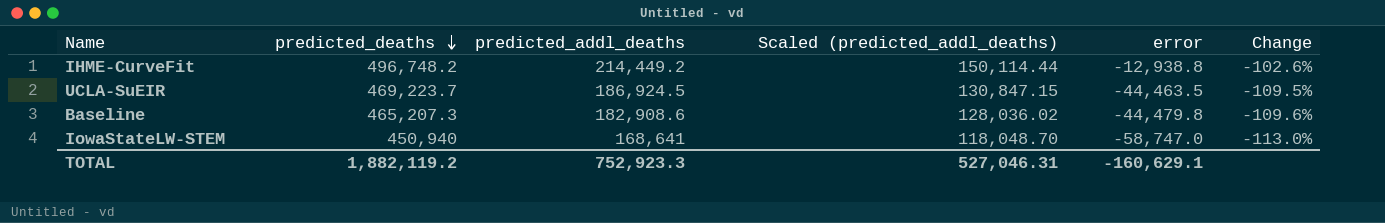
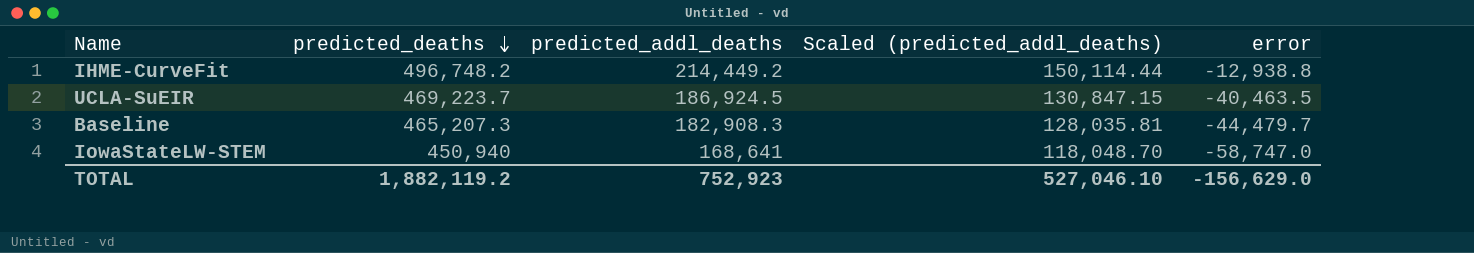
column Change | formula: ([error] - [predicted_deaths]) / [predicted_deaths] -> none
UCLA-SuEIR | error: -44,463.5 -> -40,463.5
Baseline | predicted_addl_deaths: 182,908.6 -> 182,908.3
Baseline | Scaled (predicted_addl_deaths): 128,036.02 -> 128,035.81
Baseline | error: -44,479.8 -> -44,479.7
TOTAL | predicted_addl_deaths: 752,923.3 -> 752,923
TOTAL | Scaled (predicted_addl_deaths): 527,046.31 -> 527,046.10
TOTAL | error: -160,629.1 -> -156,629.0

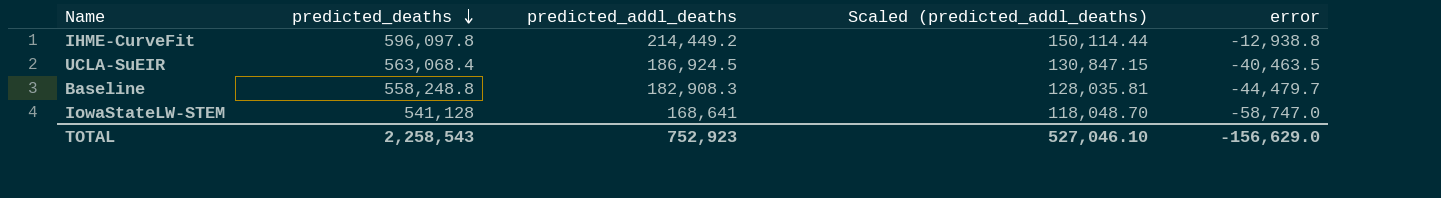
IHME-CurveFit | predicted_deaths: 496,748.2 -> 596,097.8
UCLA-SuEIR | predicted_deaths: 469,223.7 -> 563,068.4
Baseline | predicted_deaths: 465,207.3 -> 558,248.8
IowaStateLW-STEM | predicted_deaths: 450,940 -> 541,128
TOTAL | predicted_deaths: 1,882,119.2 -> 2,258,543

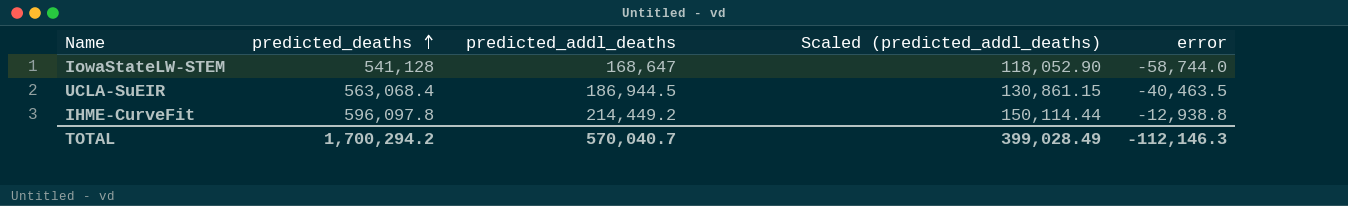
row order: predicted_deaths descending -> predicted_deaths ascending
row Baseline: 558,248.8 | 182,908.3 | 128,035.81 | -44,479.7 -> none
IowaStateLW-STEM | predicted_addl_deaths: 168,641 -> 168,647
IowaStateLW-STEM | Scaled (predicted_addl_deaths): 118,048.70 -> 118,052.90
IowaStateLW-STEM | error: -58,747.0 -> -58,744.0
UCLA-SuEIR | predicted_addl_deaths: 186,924.5 -> 186,944.5
UCLA-SuEIR | Scaled (predicted_addl_deaths): 130,847.15 -> 130,861.15
TOTAL | predicted_deaths: 2,258,543 -> 1,700,294.2
TOTAL | predicted_addl_deaths: 752,923 -> 570,040.7
TOTAL | Scaled (predicted_addl_deaths): 527,046.10 -> 399,028.49
TOTAL | error: -156,629.0 -> -112,146.3

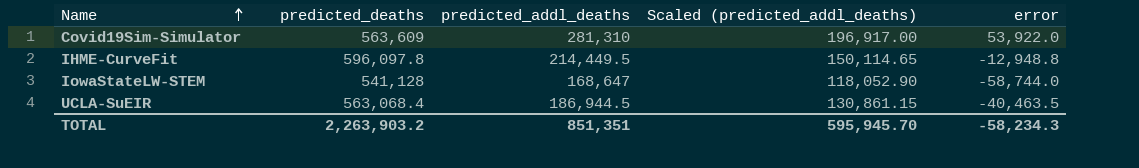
row order: predicted_deaths ascending -> Name ascending
row Covid19Sim-Simulator: none -> 563,609 | 281,310 | 196,917.00 | 53,922.0
IHME-CurveFit | predicted_addl_deaths: 214,449.2 -> 214,449.5
IHME-CurveFit | Scaled (predicted_addl_deaths): 150,114.44 -> 150,114.65
IHME-CurveFit | error: -12,938.8 -> -12,948.8
TOTAL | predicted_deaths: 1,700,294.2 -> 2,263,903.2
TOTAL | predicted_addl_deaths: 570,040.7 -> 851,351
TOTAL | Scaled (predicted_addl_deaths): 399,028.49 -> 595,945.70
TOTAL | error: -112,146.3 -> -58,234.3

